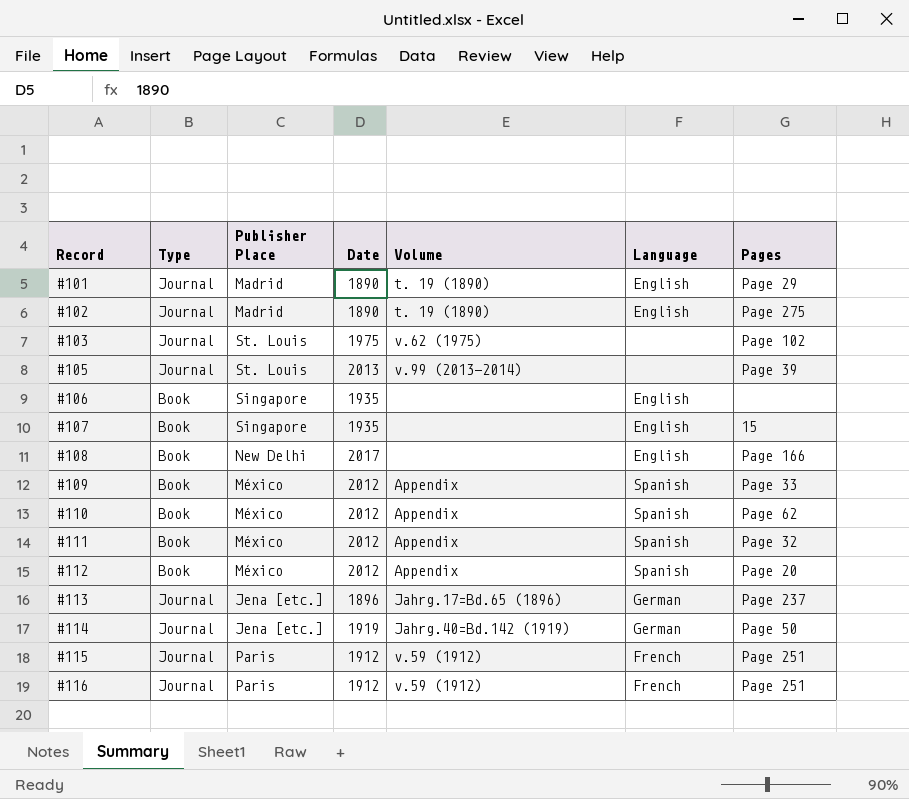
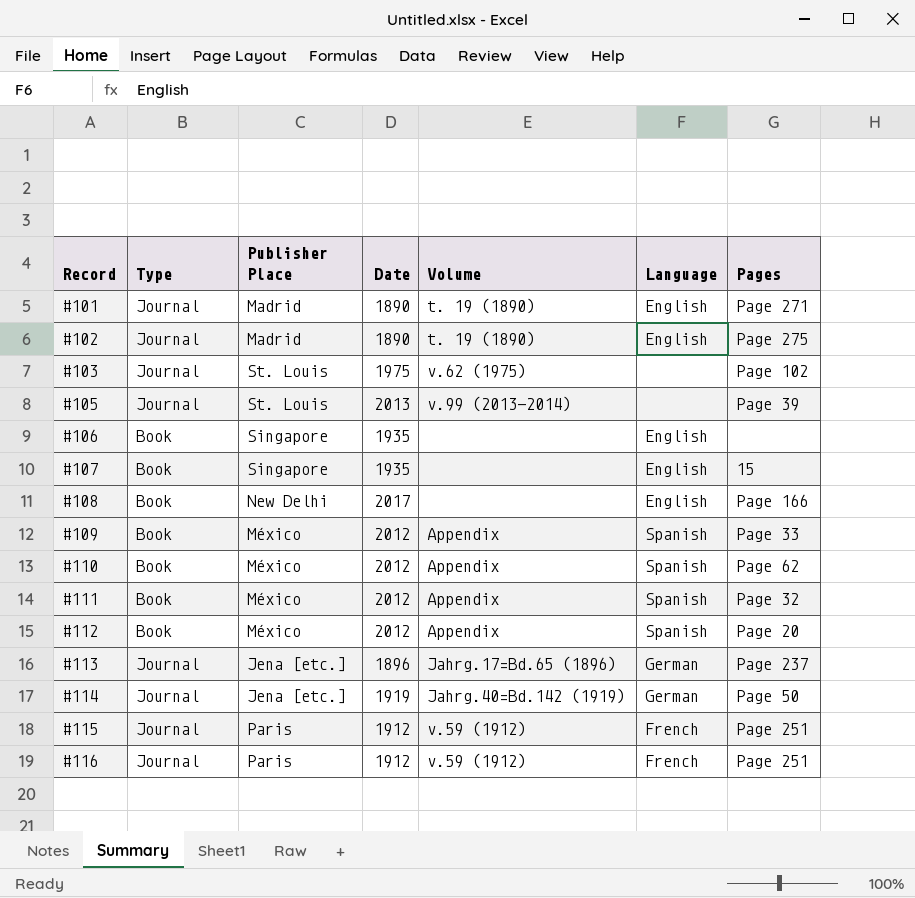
#101 | Pages: Page 29 -> Page 271

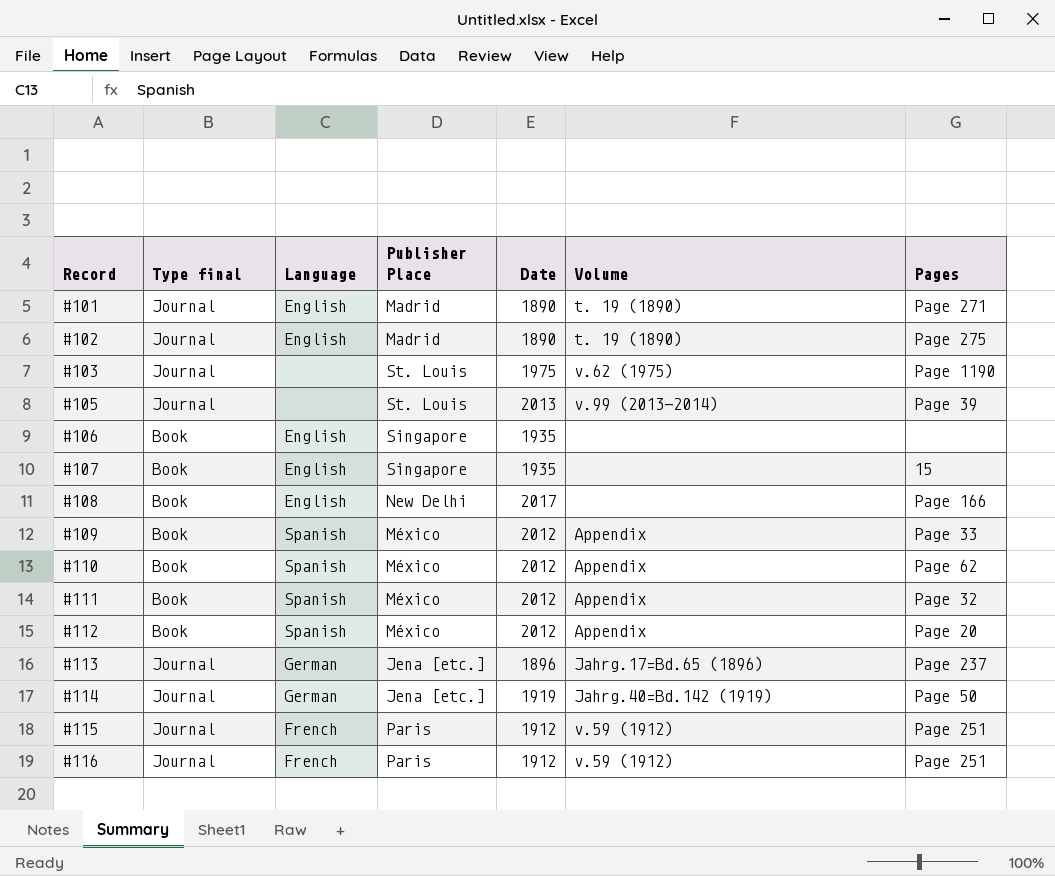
column name: Type -> Type final
column Language | position: 6 -> 3
#103 | Pages: Page 102 -> Page 1190

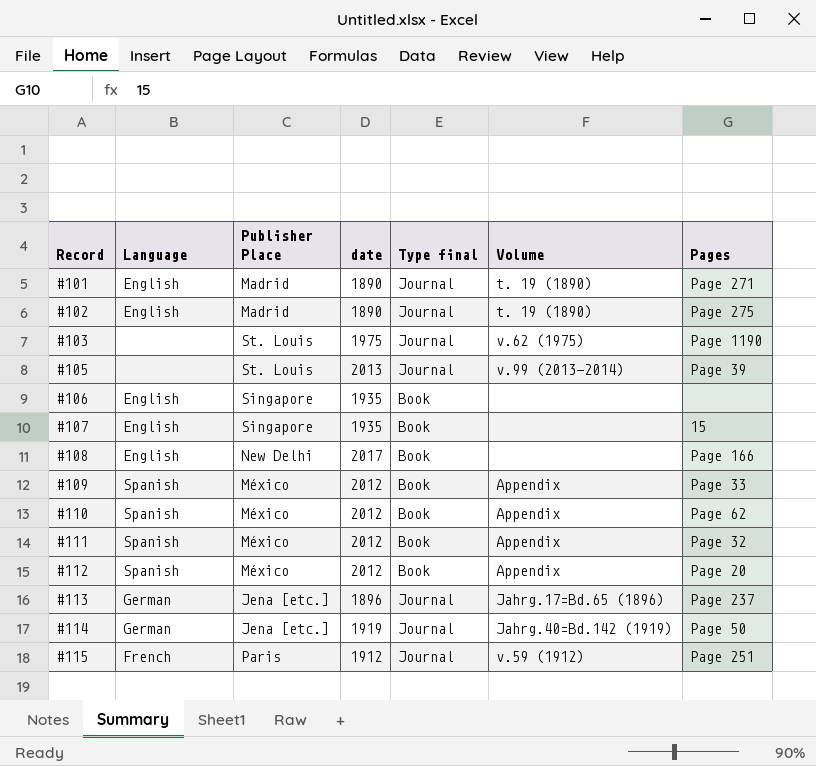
column name: Date -> date
column Type final | position: 2 -> 5
row #116: Journal | French | Paris | 1912 | v.59 (1912) | Page 251 -> none

